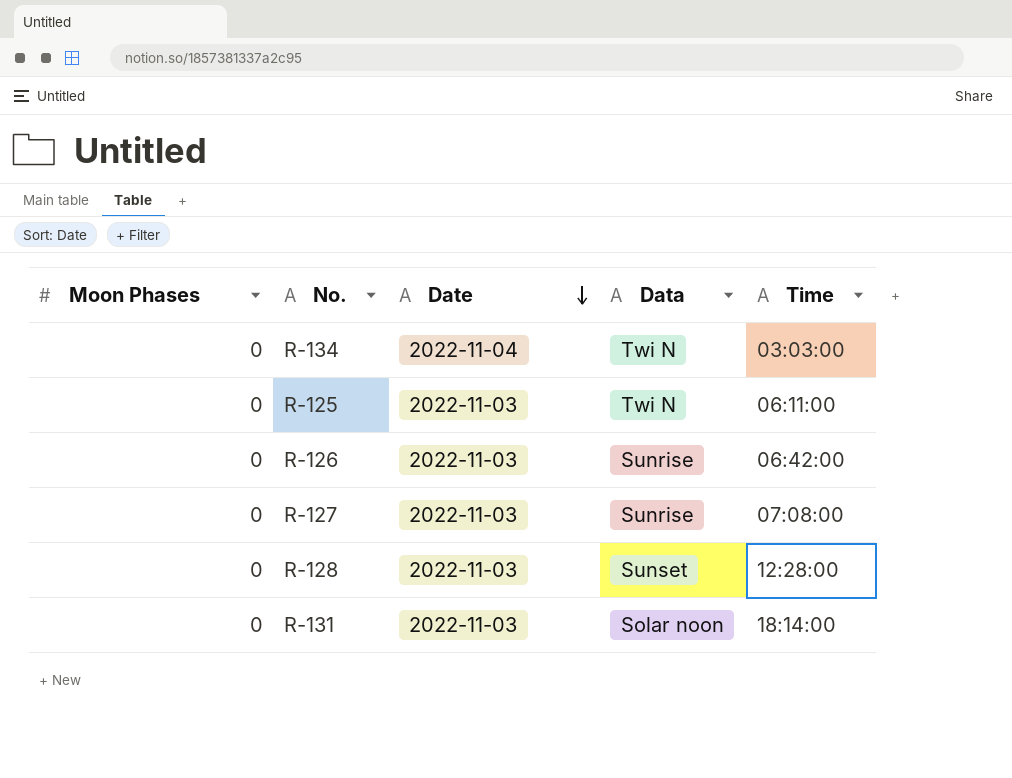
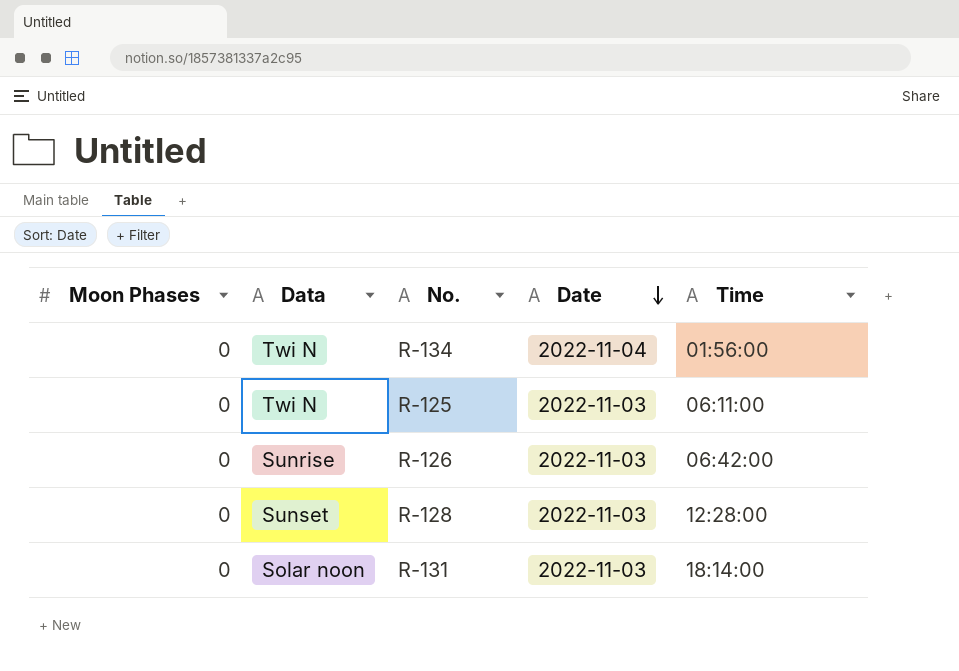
column Data | position: 4 -> 2
row R-127: 0 | 2022-11-03 | Sunrise | 07:08:00 -> none
R-134 | Time: 03:03:00 -> 01:56:00

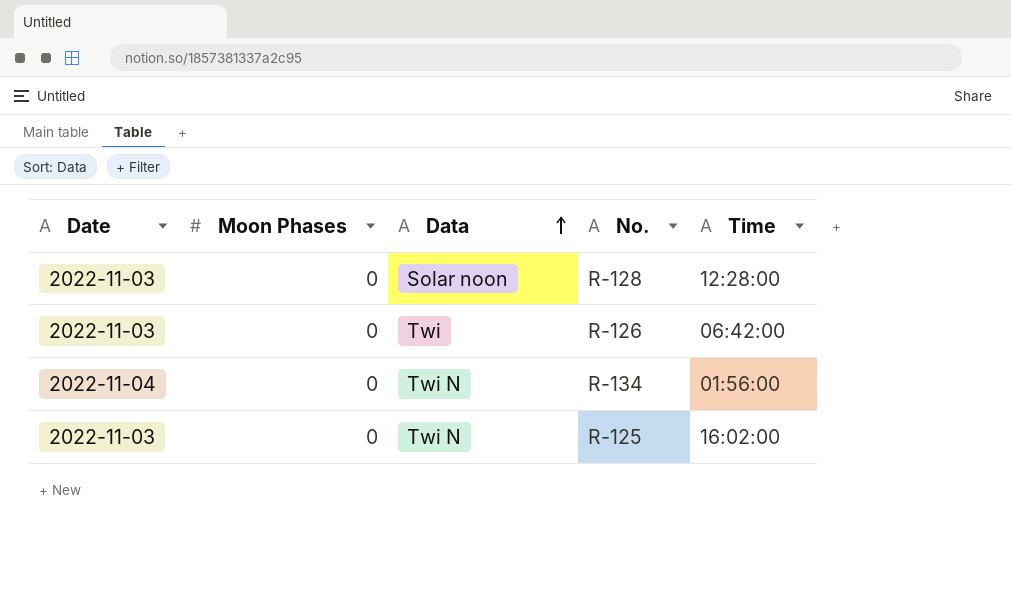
row order: Date descending -> Data ascending
column Date | position: 4 -> 1
row R-131: 0 | Solar noon | 2022-11-03 | 18:14:00 -> none
R-128 | Data: Sunset -> Solar noon
R-126 | Data: Sunrise -> Twi
R-125 | Time: 06:11:00 -> 16:02:00

